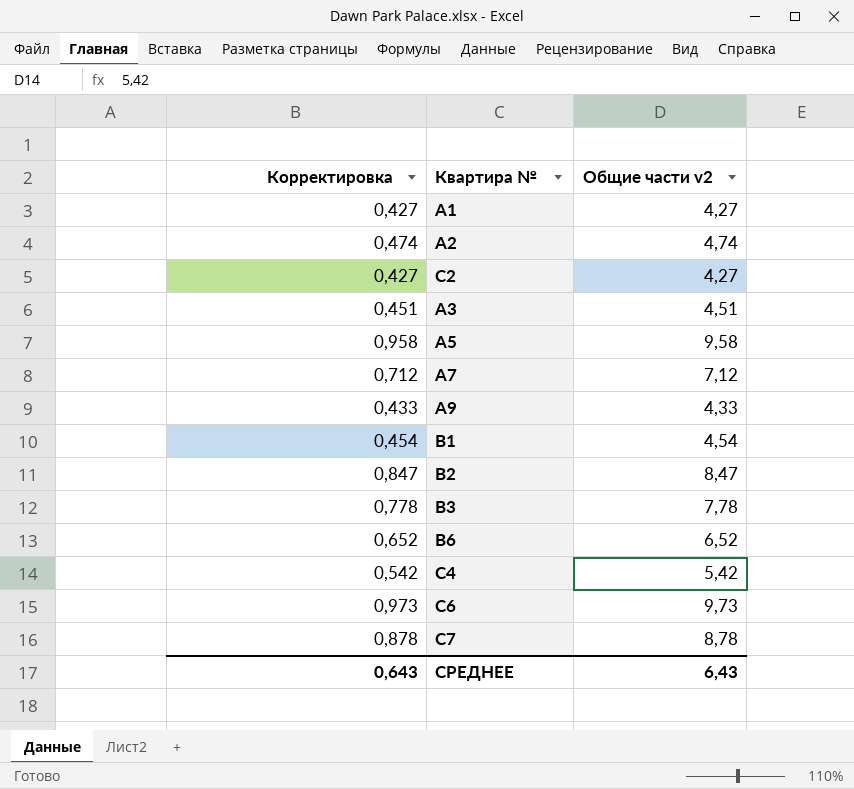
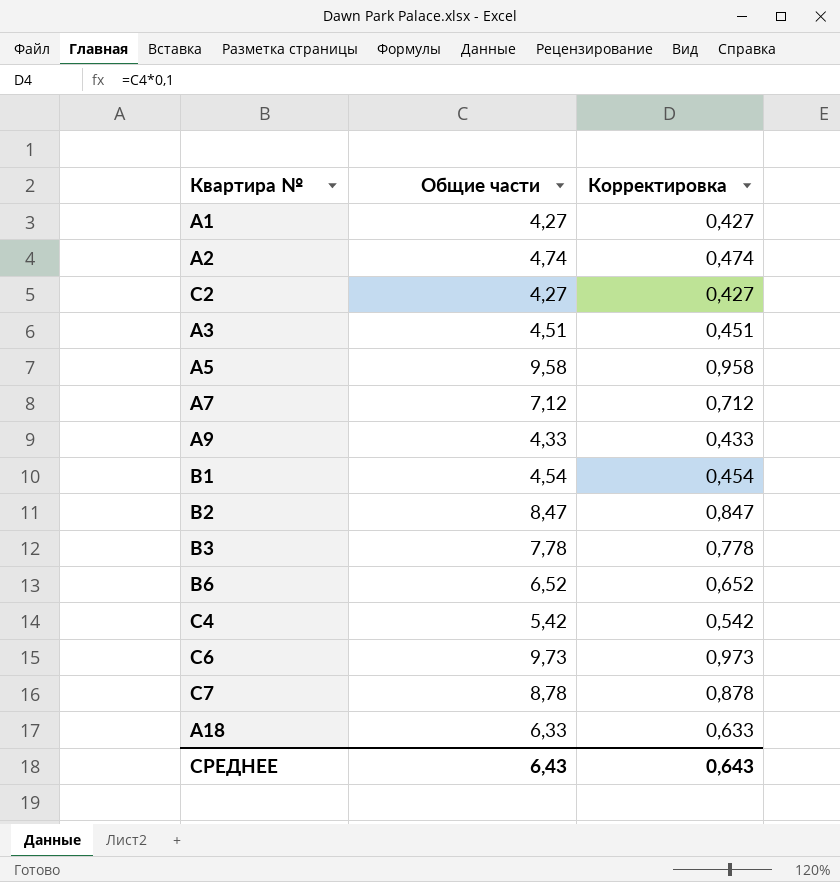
column name: Общие части v2 -> Общие части
column Корректировка | position: 1 -> 3
row А18: none -> 6,33 | 0,633

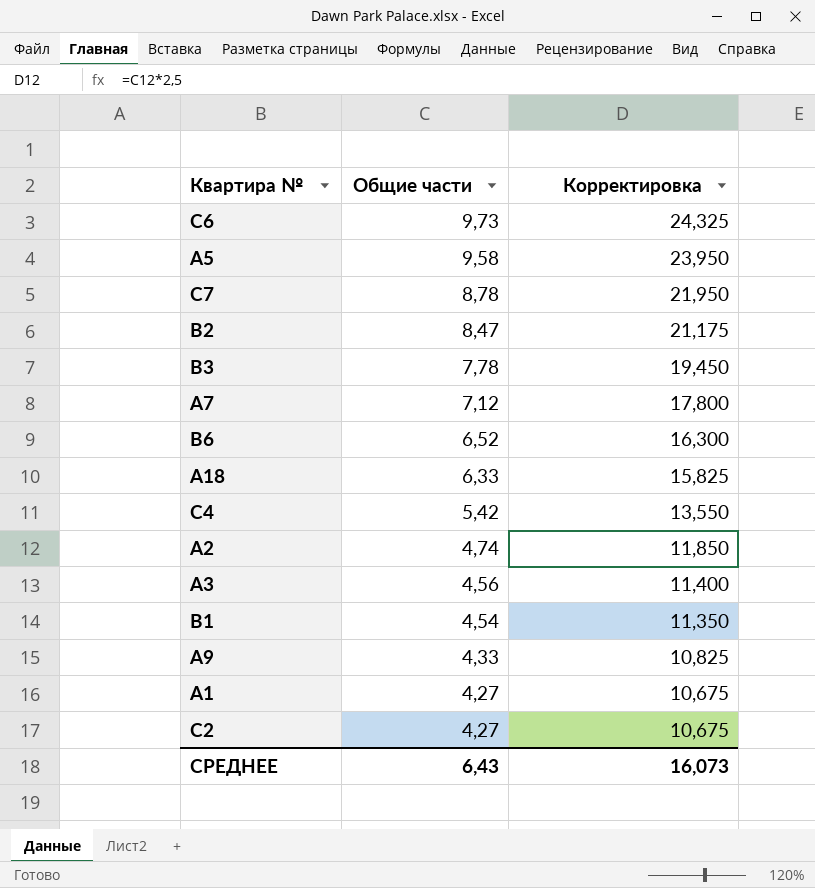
row order: none -> Общие части descending
column Корректировка | formula: [Общие части] * 0,1 -> [Общие части] * 2,5
А3 | Общие части: 4,51 -> 4,56
СРЕДНЕЕ | Корректировка: 0,643 -> 16,073

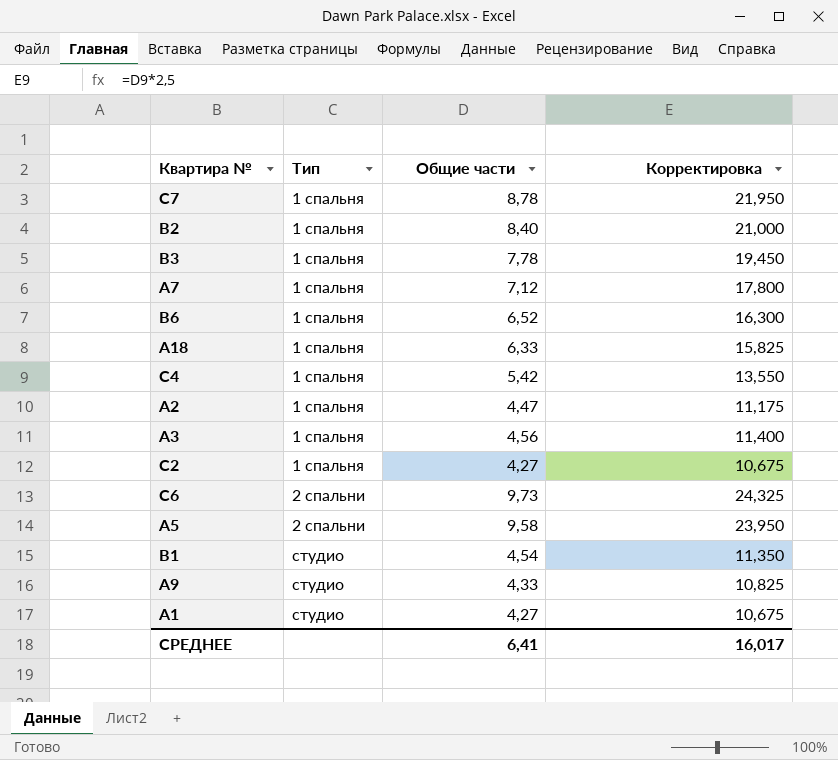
row order: Общие части descending -> Тип ascending
column Тип | position: none -> 2
В2 | Общие части: 8,47 -> 8,40
В2 | Корректировка: 21,175 -> 21,000
A2 | Общие части: 4,74 -> 4,47
A2 | Корректировка: 11,850 -> 11,175
СРЕДНЕЕ | Общие части: 6,43 -> 6,41
СРЕДНЕЕ | Корректировка: 16,073 -> 16,017

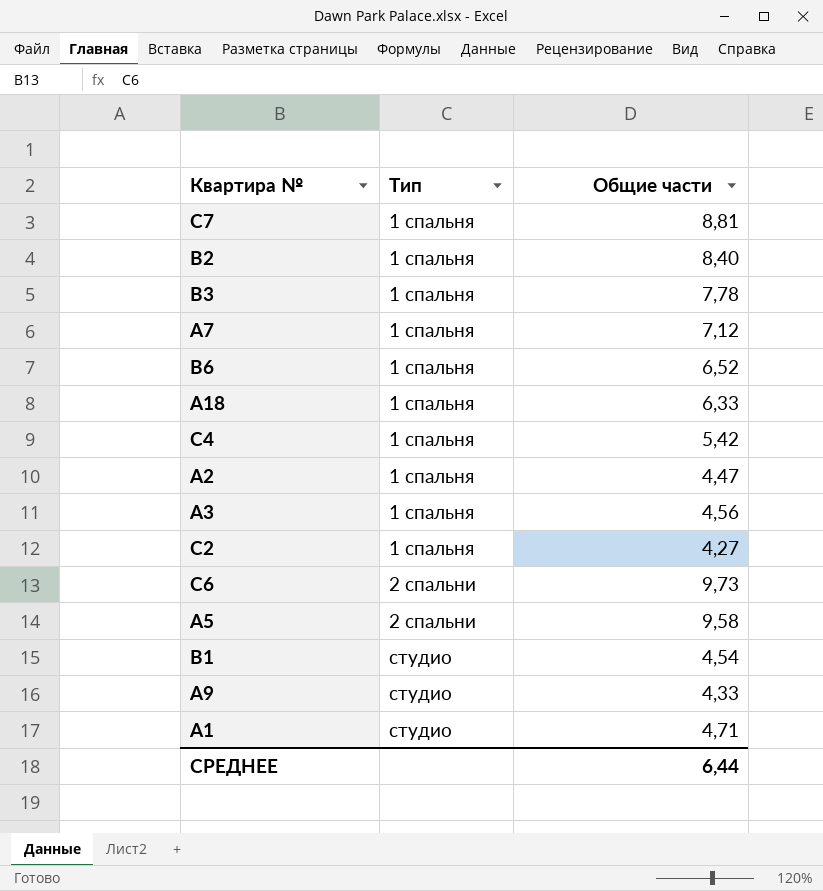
column Корректировка | formula: [Общие части] * 2,5 -> none
C7 | Общие части: 8,78 -> 8,81
A1 | Общие части: 4,27 -> 4,71
СРЕДНЕЕ | Общие части: 6,41 -> 6,44

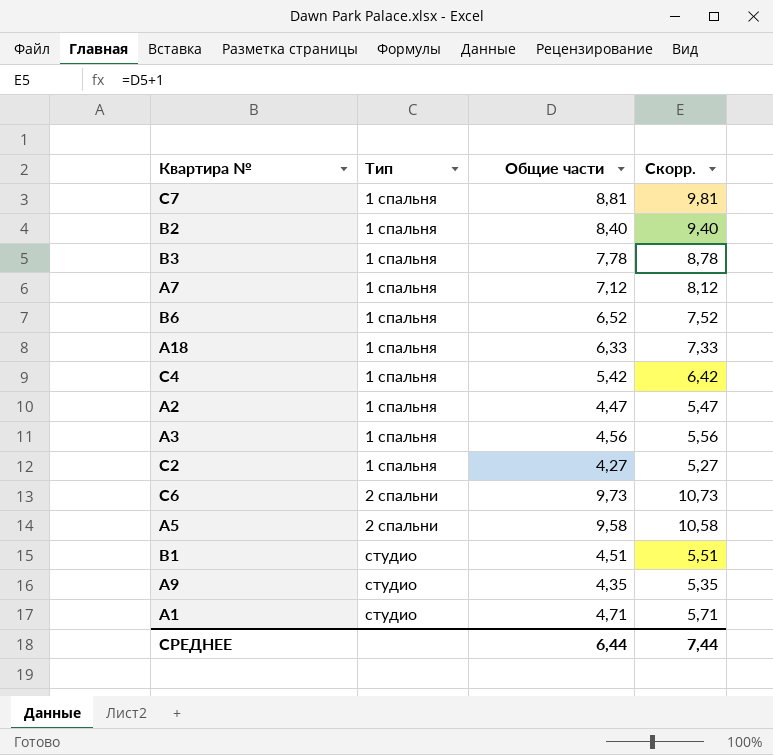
column Скорр. | formula: none -> [Общие части] + 1
В1 | Общие части: 4,54 -> 4,51
А9 | Общие части: 4,33 -> 4,35

